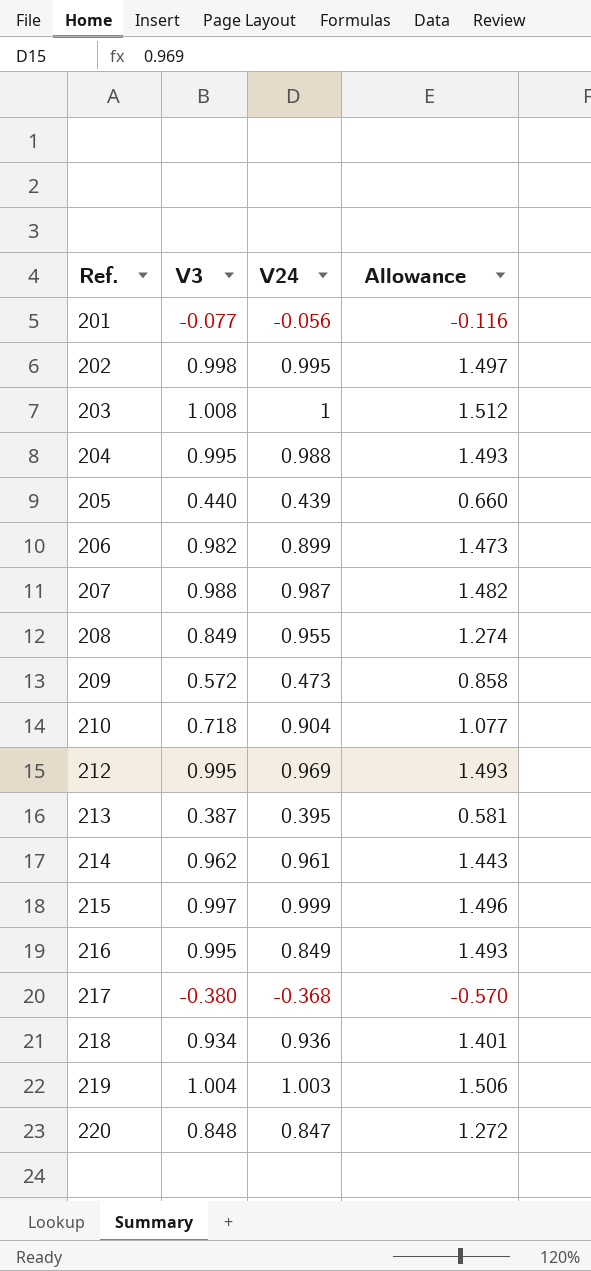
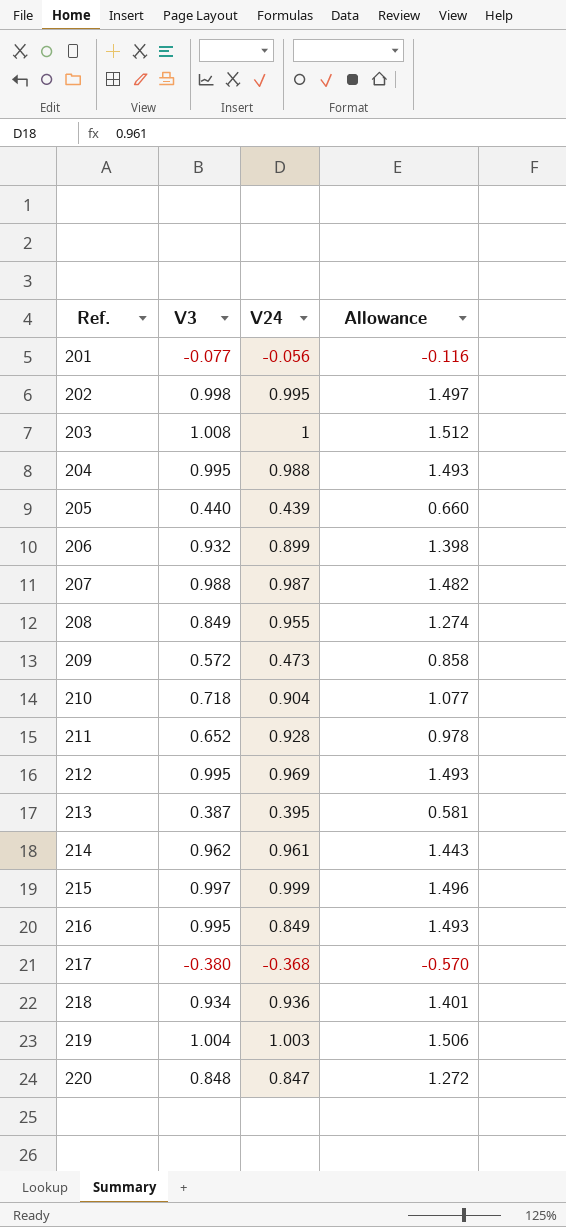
206 | V3: 0.982 -> 0.932
206 | Allowance: 1.473 -> 1.398
row 211: none -> 0.652 | 0.928 | 0.978

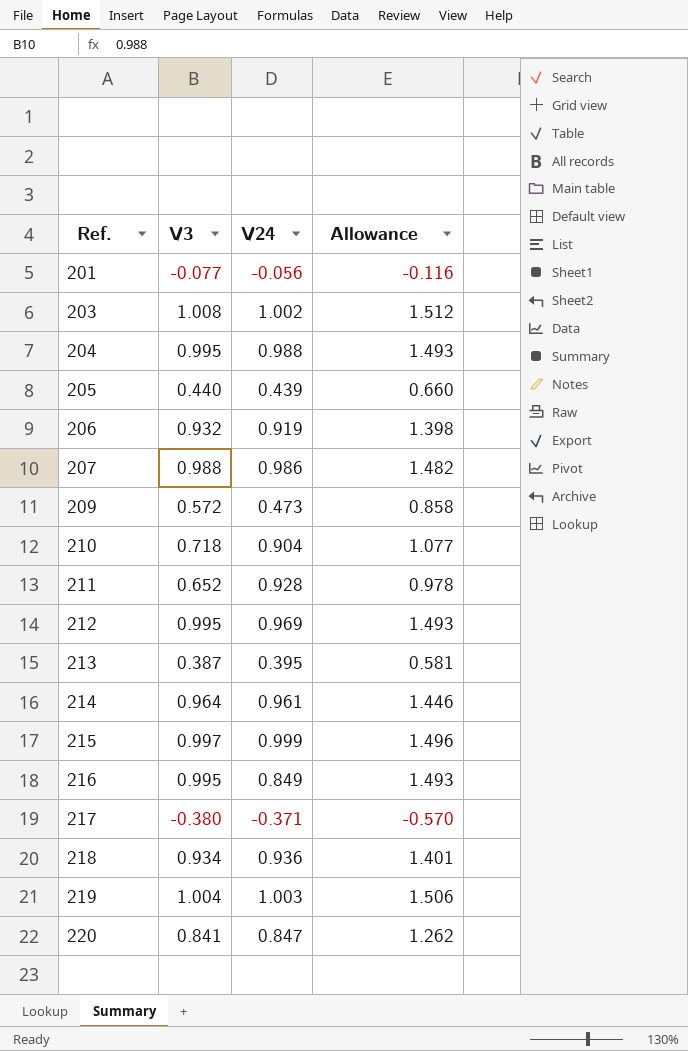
row 202: 0.998 | 0.995 | 1.497 -> none
row 208: 0.849 | 0.955 | 1.274 -> none
203 | V24: 1 -> 1.002
206 | V24: 0.899 -> 0.919
207 | V24: 0.987 -> 0.986
214 | V3: 0.962 -> 0.964
214 | Allowance: 1.443 -> 1.446
217 | V24: -0.368 -> -0.371
220 | V3: 0.848 -> 0.841
220 | Allowance: 1.272 -> 1.262

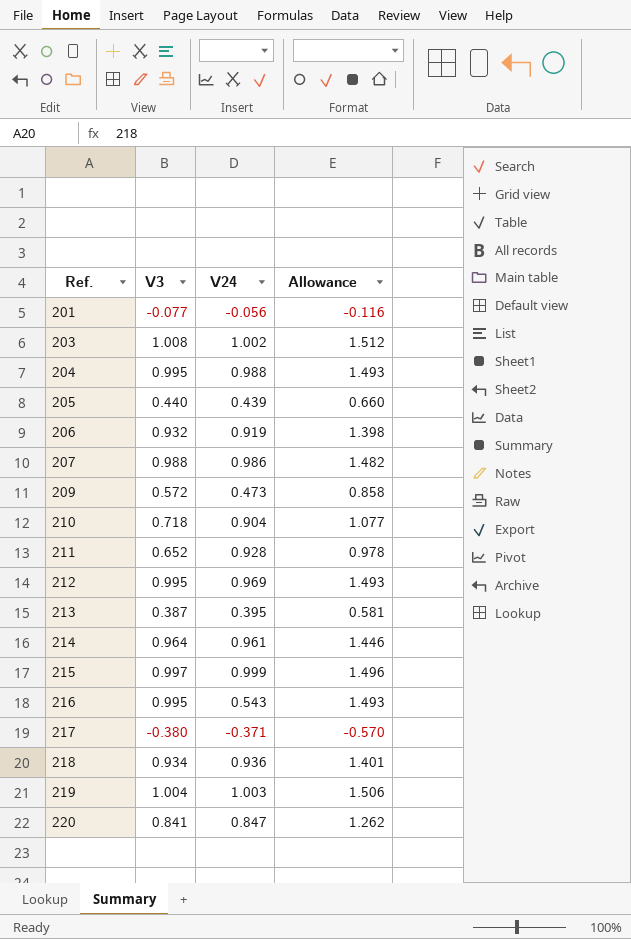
216 | V24: 0.849 -> 0.543

